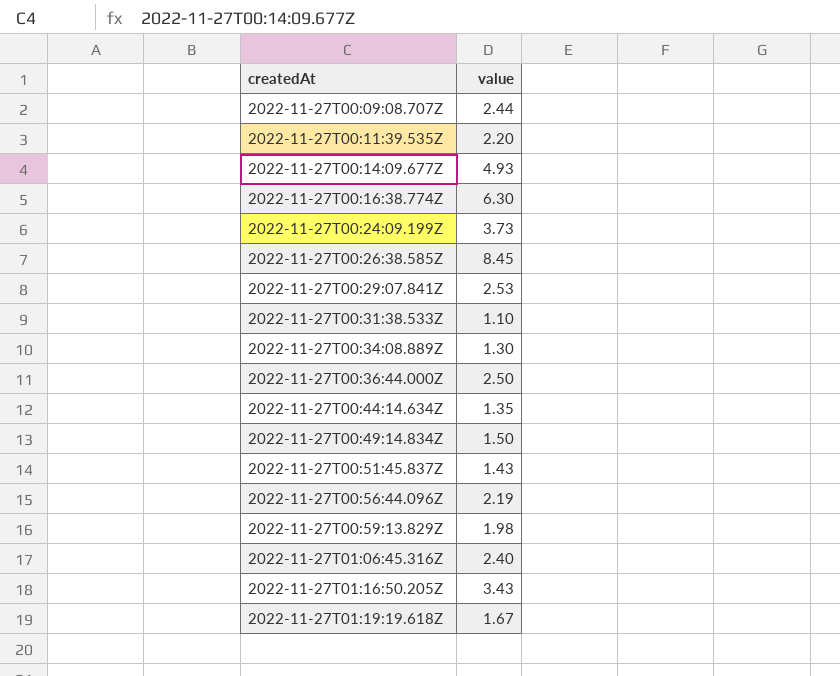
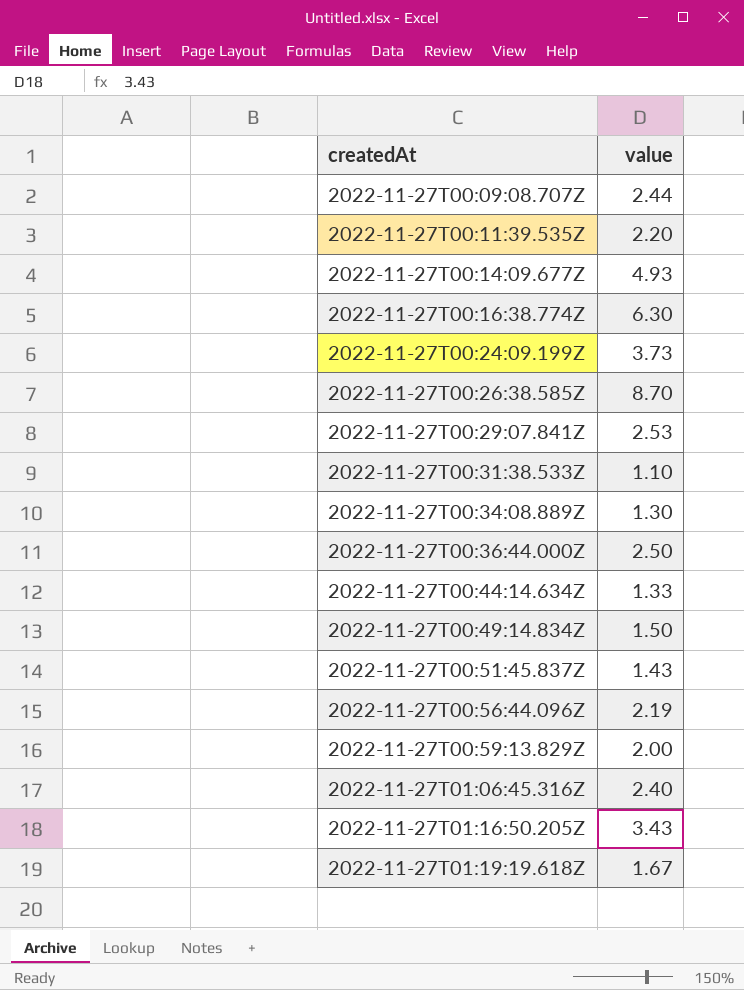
2022-11-27T00:26:38.585Z | value: 8.45 -> 8.70
2022-11-27T00:44:14.634Z | value: 1.35 -> 1.33
2022-11-27T00:59:13.829Z | value: 1.98 -> 2.00

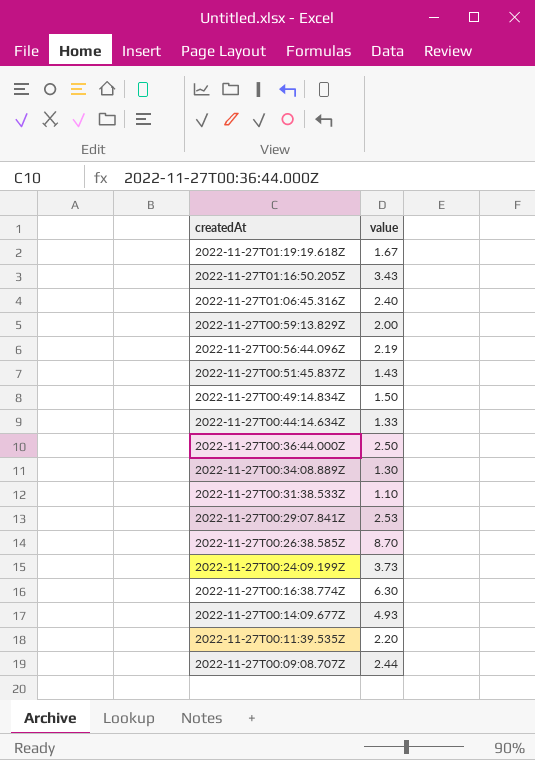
row order: createdAt ascending -> createdAt descending

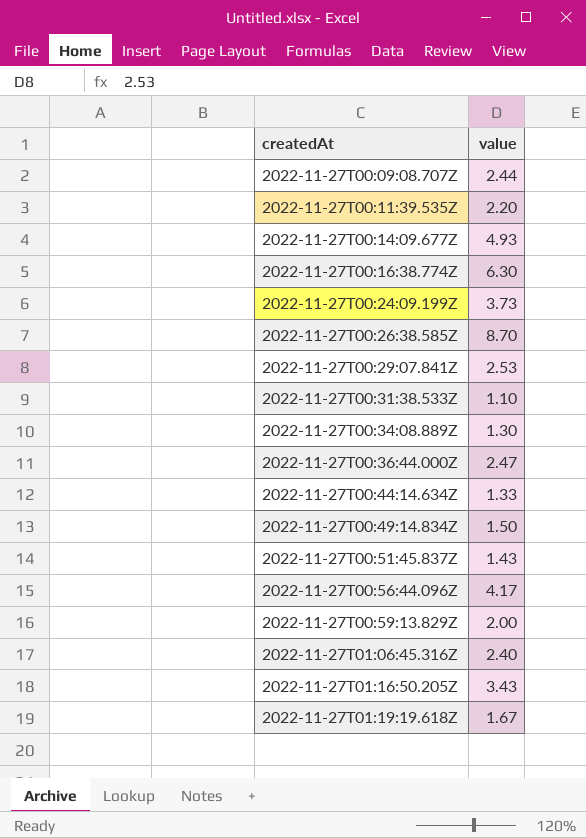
row order: createdAt descending -> createdAt ascending
2022-11-27T00:36:44.000Z | value: 2.50 -> 2.47
2022-11-27T00:56:44.096Z | value: 2.19 -> 4.17

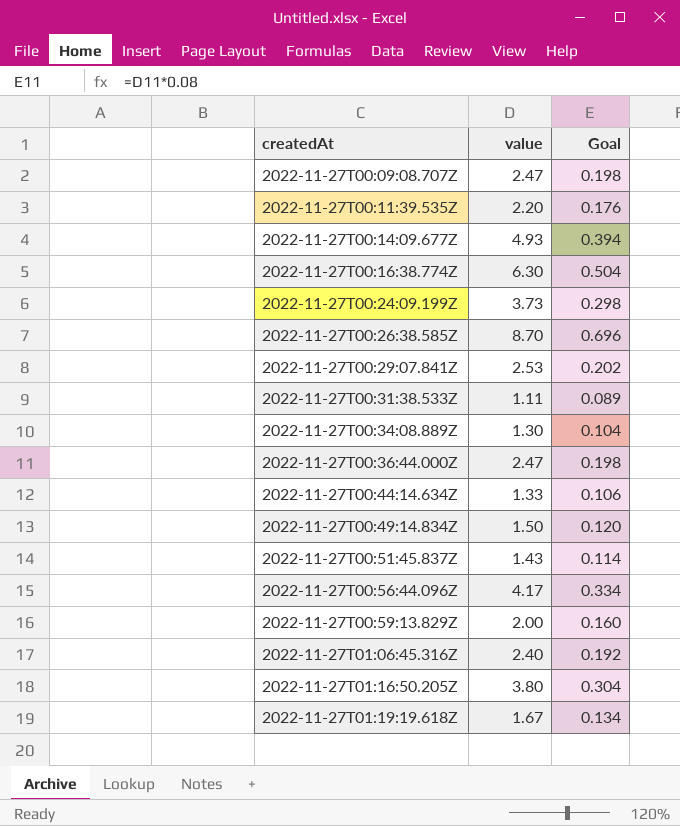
column Goal | formula: none -> [value] * 0.08
2022-11-27T00:09:08.707Z | value: 2.44 -> 2.47
2022-11-27T00:31:38.533Z | value: 1.10 -> 1.11
2022-11-27T01:16:50.205Z | value: 3.43 -> 3.80

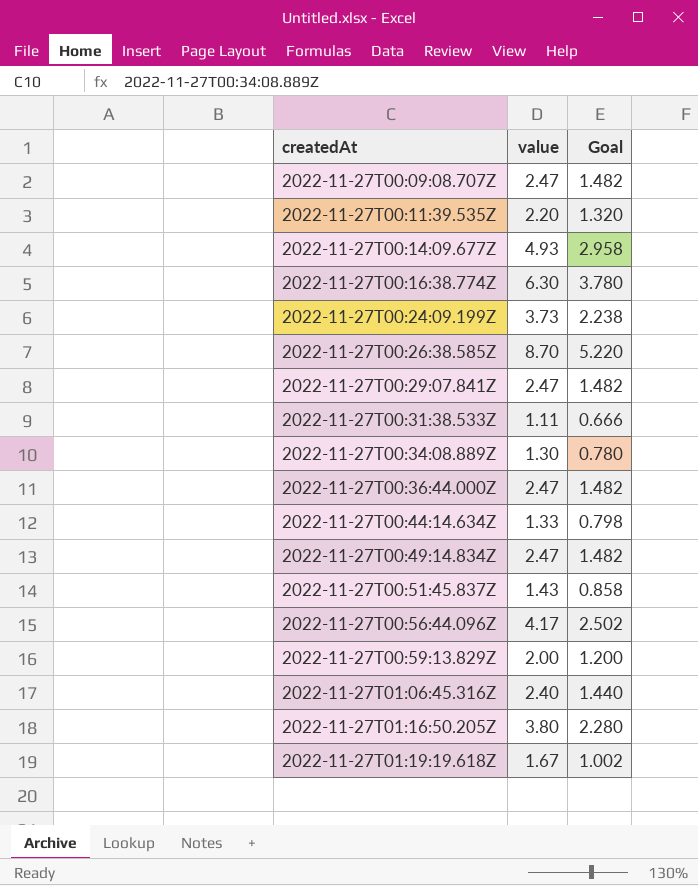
column Goal | formula: [value] * 0.08 -> [value] * 0.6
2022-11-27T00:29:07.841Z | value: 2.53 -> 2.47
2022-11-27T00:49:14.834Z | value: 1.50 -> 2.47

